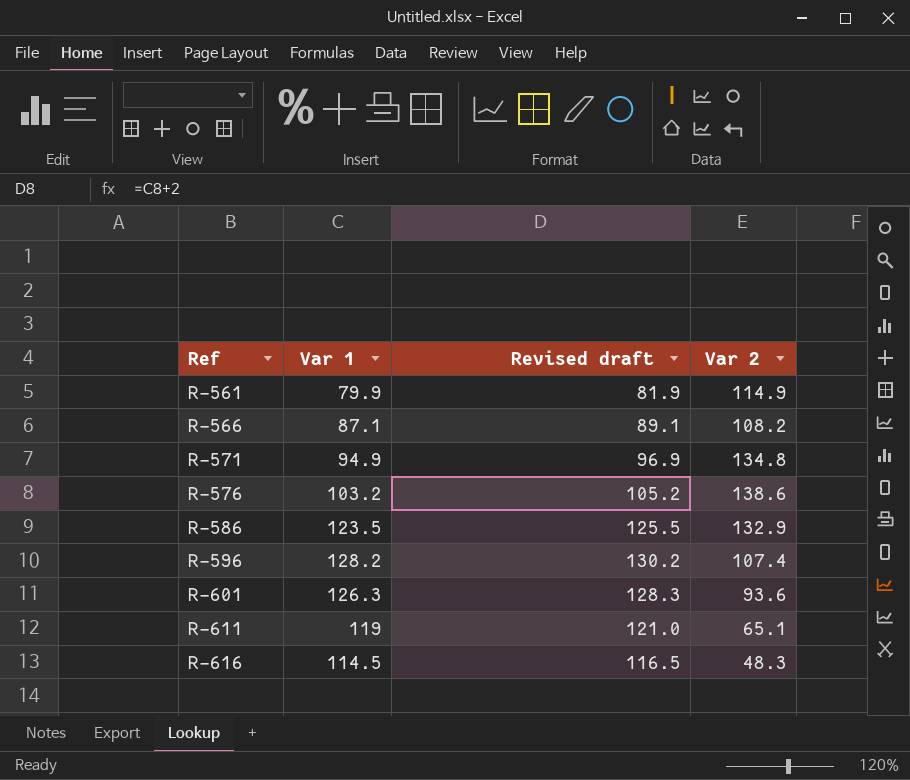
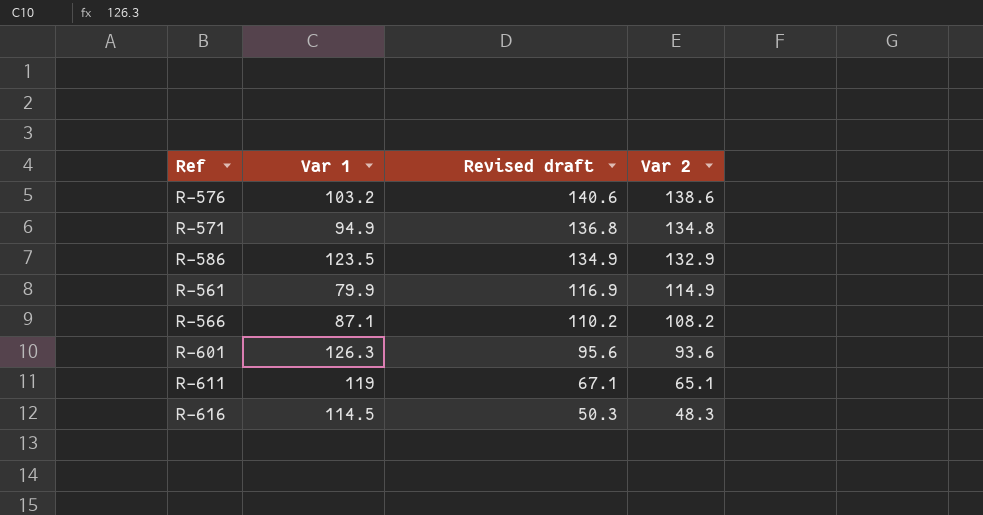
row order: Ref ascending -> Revised draft descending
column Revised draft | formula: [Var 1] + 2 -> [Var 2] + 2
row R-596: 128.2 | 130.2 | 107.4 -> none

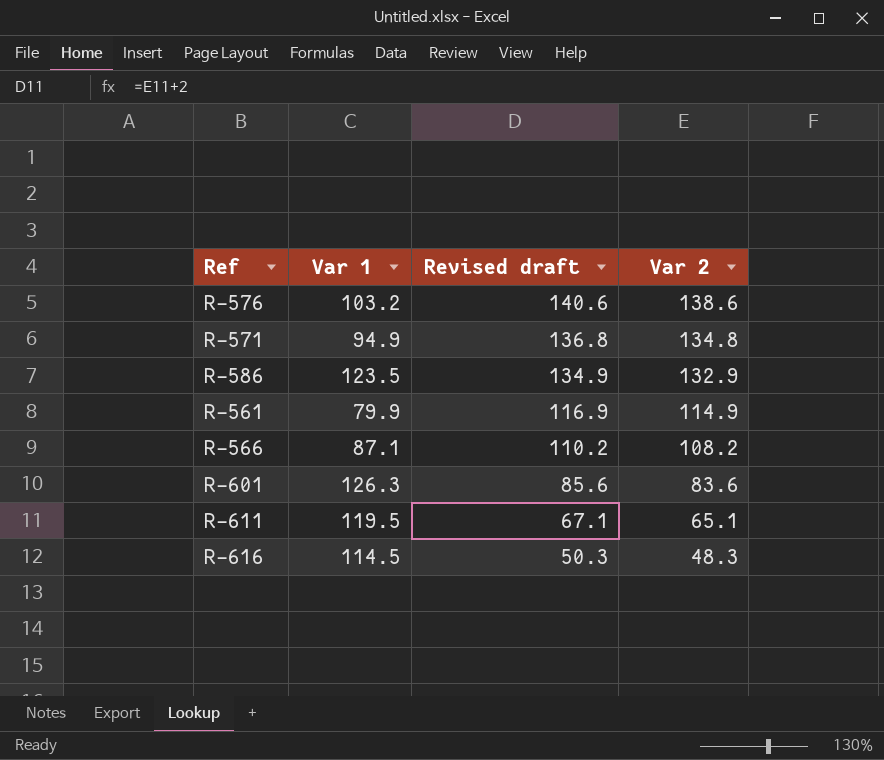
R-601 | Revised draft: 95.6 -> 85.6
R-601 | Var 2: 93.6 -> 83.6
R-611 | Var 1: 119 -> 119.5

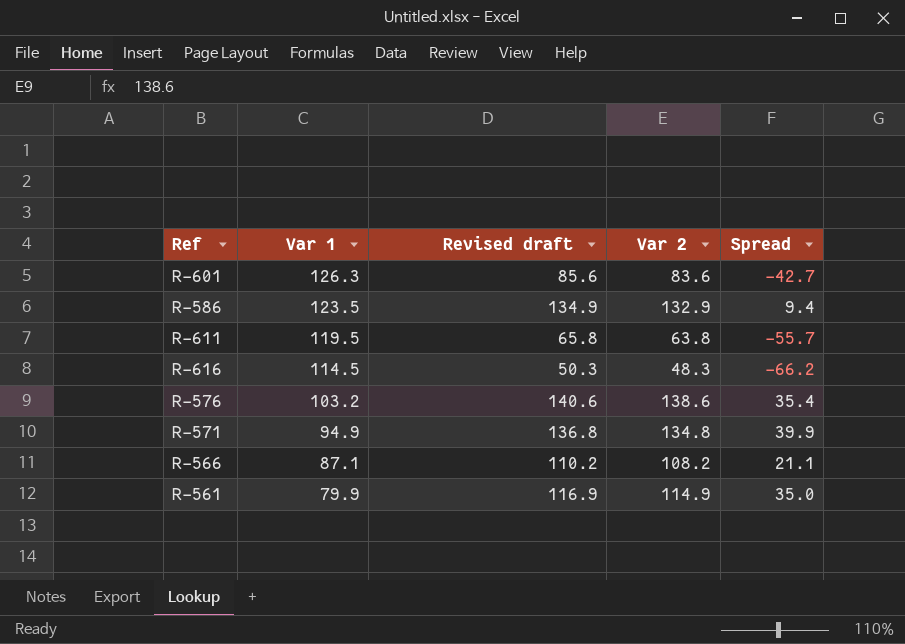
row order: Revised draft descending -> Var 1 descending
column Spread | formula: none -> [Var 2] - [Var 1]
R-611 | Revised draft: 67.1 -> 65.8
R-611 | Var 2: 65.1 -> 63.8

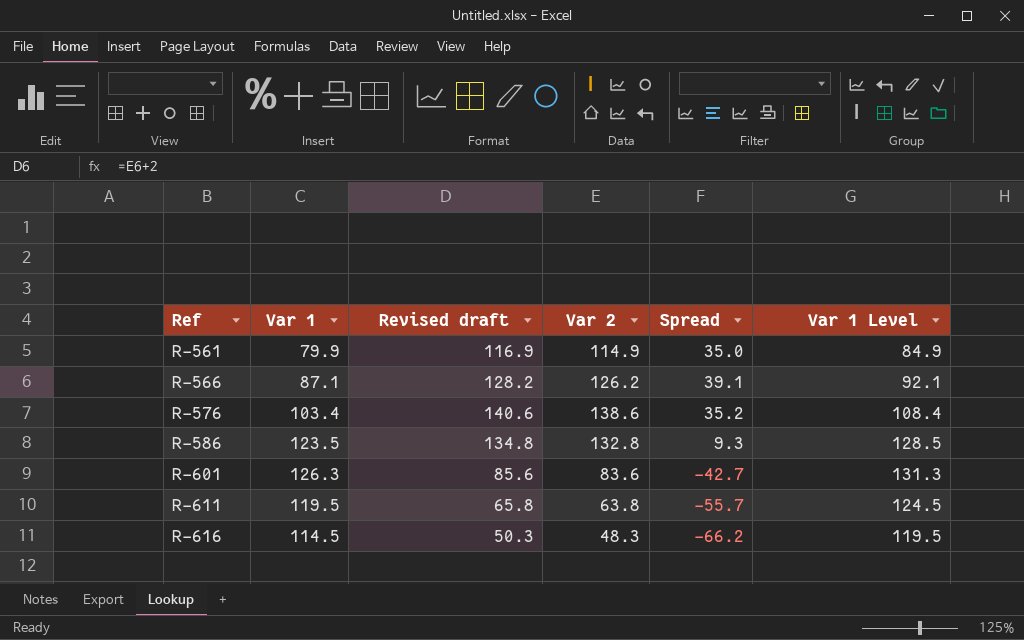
row order: Var 1 descending -> Ref ascending
column Var 1 Level | formula: none -> [Var 1] + 5
row R-571: 94.9 | 136.8 | 134.8 | 39.9 -> none
R-566 | Revised draft: 110.2 -> 128.2
R-566 | Var 2: 108.2 -> 126.2
R-566 | Spread: 21.1 -> 39.1
R-576 | Var 1: 103.2 -> 103.4
R-576 | Spread: 35.4 -> 35.2
R-586 | Revised draft: 134.9 -> 134.8
R-586 | Var 2: 132.9 -> 132.8
R-586 | Spread: 9.4 -> 9.3

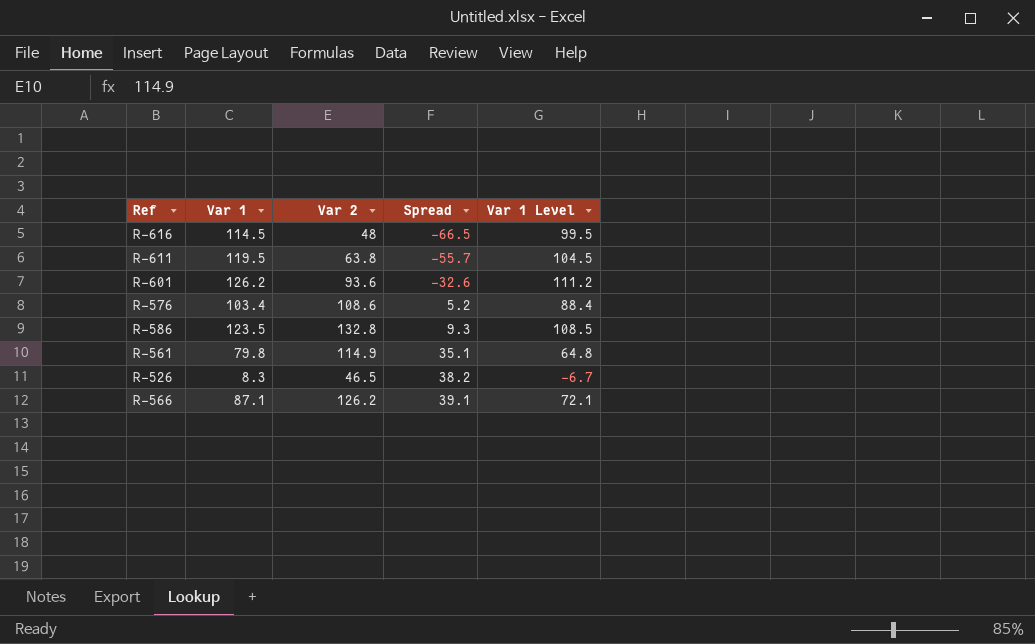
row order: Ref ascending -> Spread ascending
column Revised draft | formula: [Var 2] + 2 -> none
column Var 1 Level | formula: [Var 1] + 5 -> [Var 1] - 15
R-616 | Var 2: 48.3 -> 48
R-616 | Spread: -66.2 -> -66.5
R-601 | Var 1: 126.3 -> 126.2
R-601 | Var 2: 83.6 -> 93.6
R-601 | Spread: -42.7 -> -32.6
R-576 | Var 2: 138.6 -> 108.6
R-576 | Spread: 35.2 -> 5.2
R-561 | Var 1: 79.9 -> 79.8
R-561 | Spread: 35.0 -> 35.1
row R-526: none -> 8.3 | 46.5 | 38.2 | -6.7

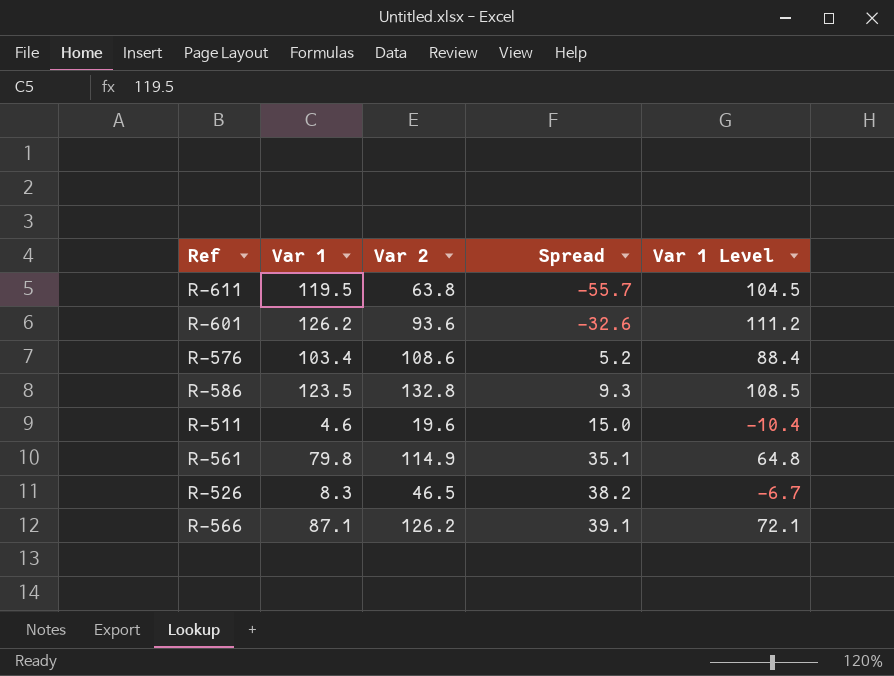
row R-616: 114.5 | 48 | -66.5 | 99.5 -> none
row R-511: none -> 4.6 | 19.6 | 15.0 | -10.4

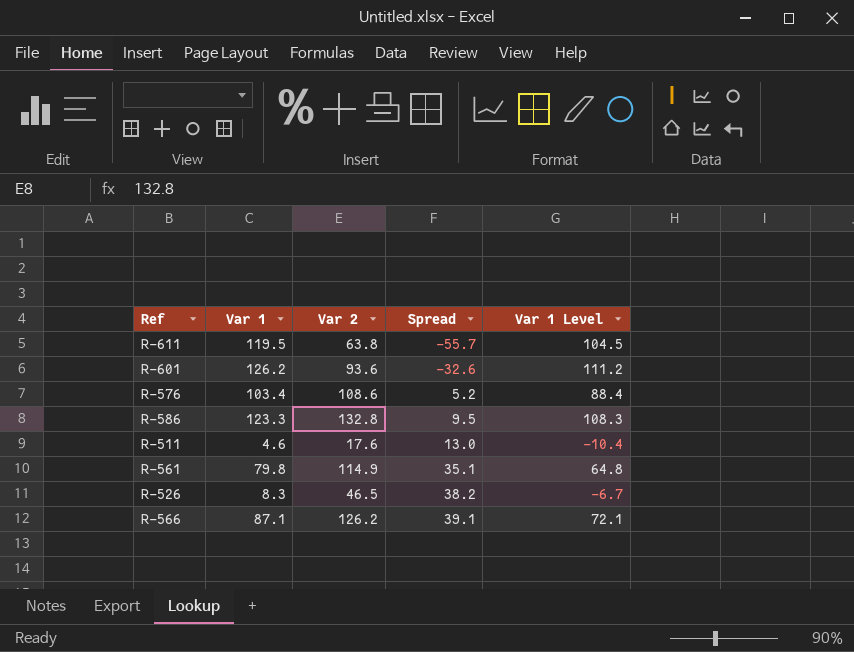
R-586 | Var 1: 123.5 -> 123.3
R-586 | Spread: 9.3 -> 9.5
R-586 | Var 1 Level: 108.5 -> 108.3
R-511 | Var 2: 19.6 -> 17.6
R-511 | Spread: 15.0 -> 13.0

